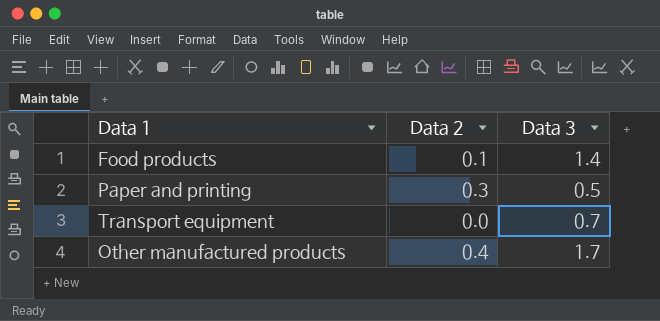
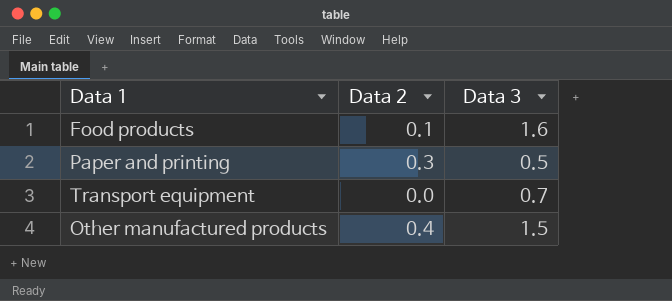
Food products | Data 3: 1.4 -> 1.6
Other manufactured products | Data 3: 1.7 -> 1.5

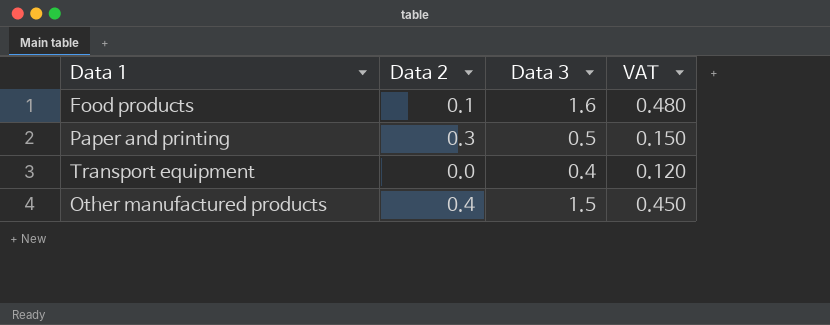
column VAT | formula: none -> [Data 3] * 0.3
Transport equipment | Data 3: 0.7 -> 0.4

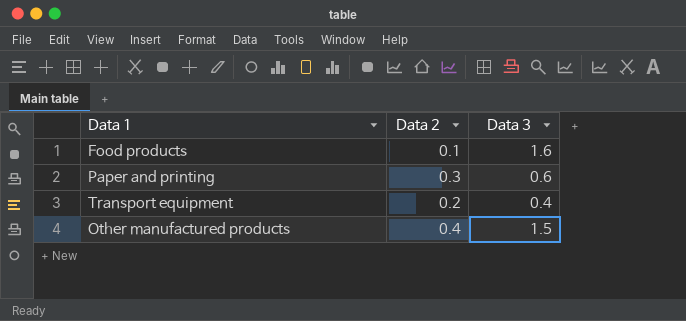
column VAT | formula: [Data 3] * 0.3 -> none
Paper and printing | Data 3: 0.5 -> 0.6
Transport equipment | Data 2: 0.0 -> 0.2

